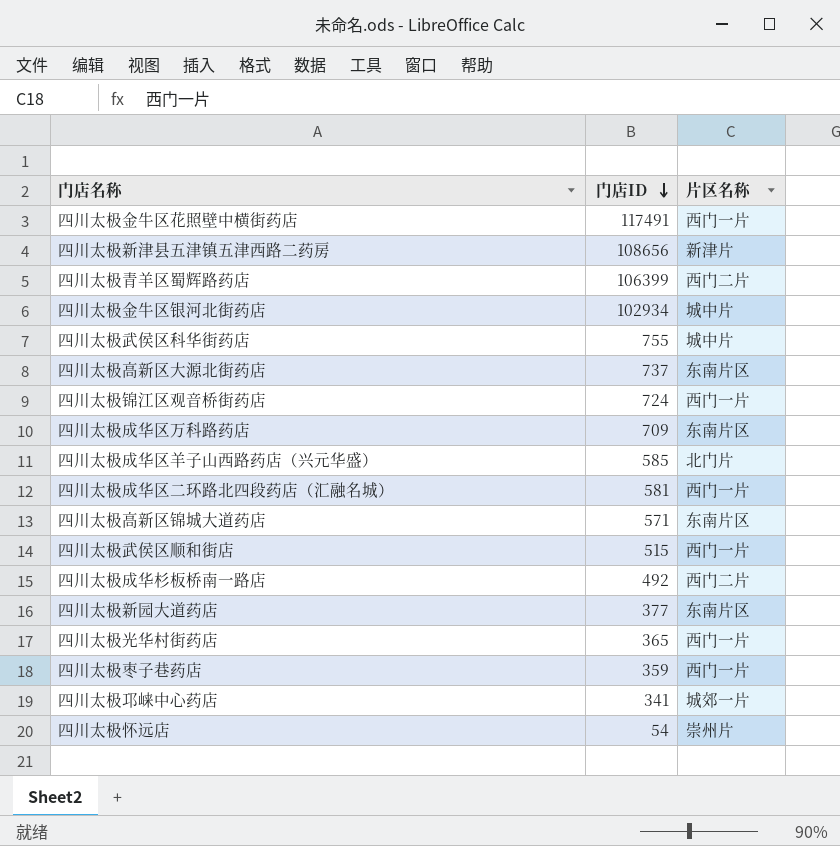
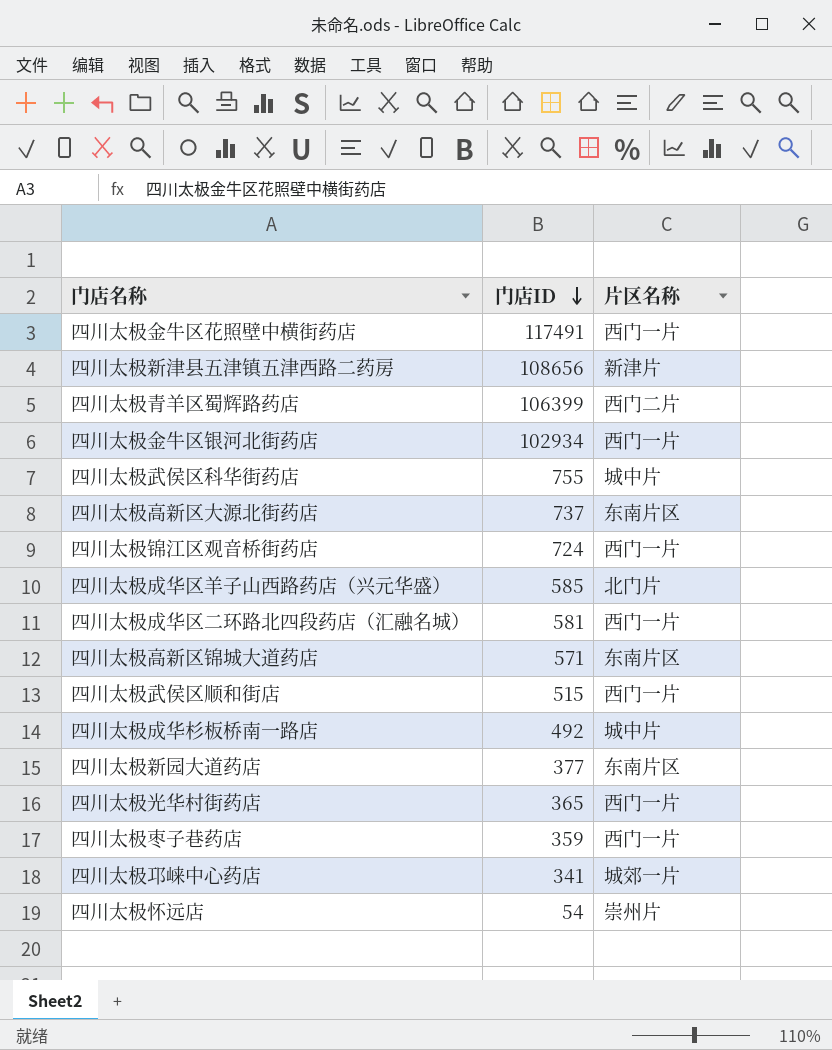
row 四川太极成华区万科路药店: 709 | 东南片区 -> none
四川太极金牛区银河北街药店 | 片区名称: 城中片 -> 西门一片
四川太极成华杉板桥南一路店 | 片区名称: 西门二片 -> 城中片

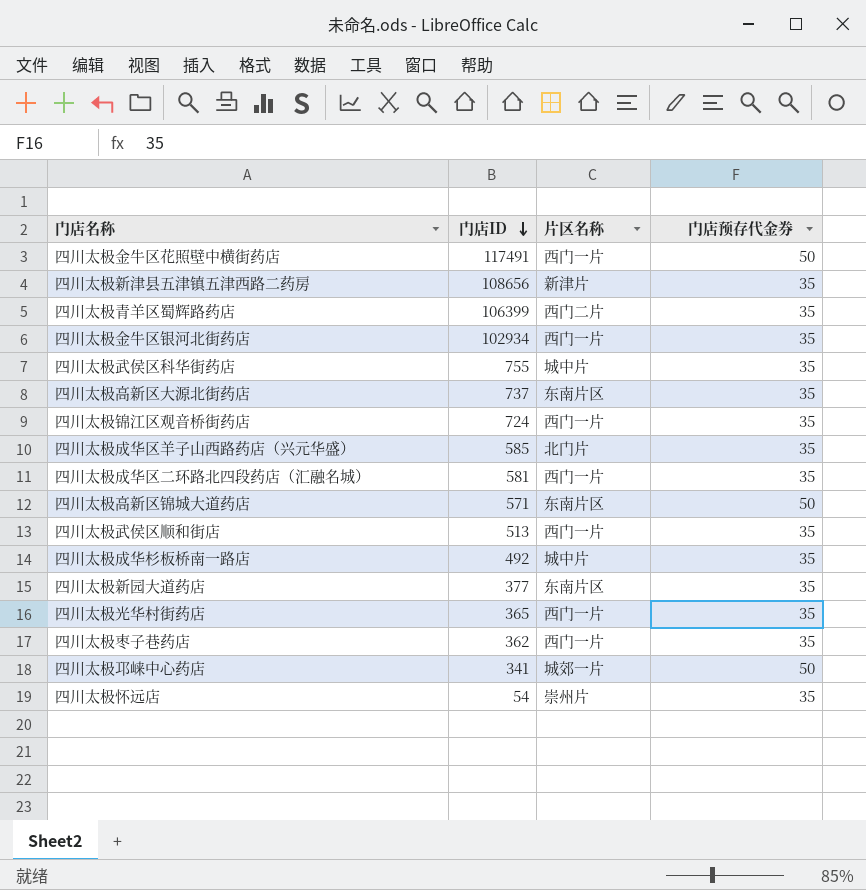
column 门店预存代金券 | position: none -> 4
四川太极武侯区顺和街店 | 门店ID: 515 -> 513
四川太极枣子巷药店 | 门店ID: 359 -> 362

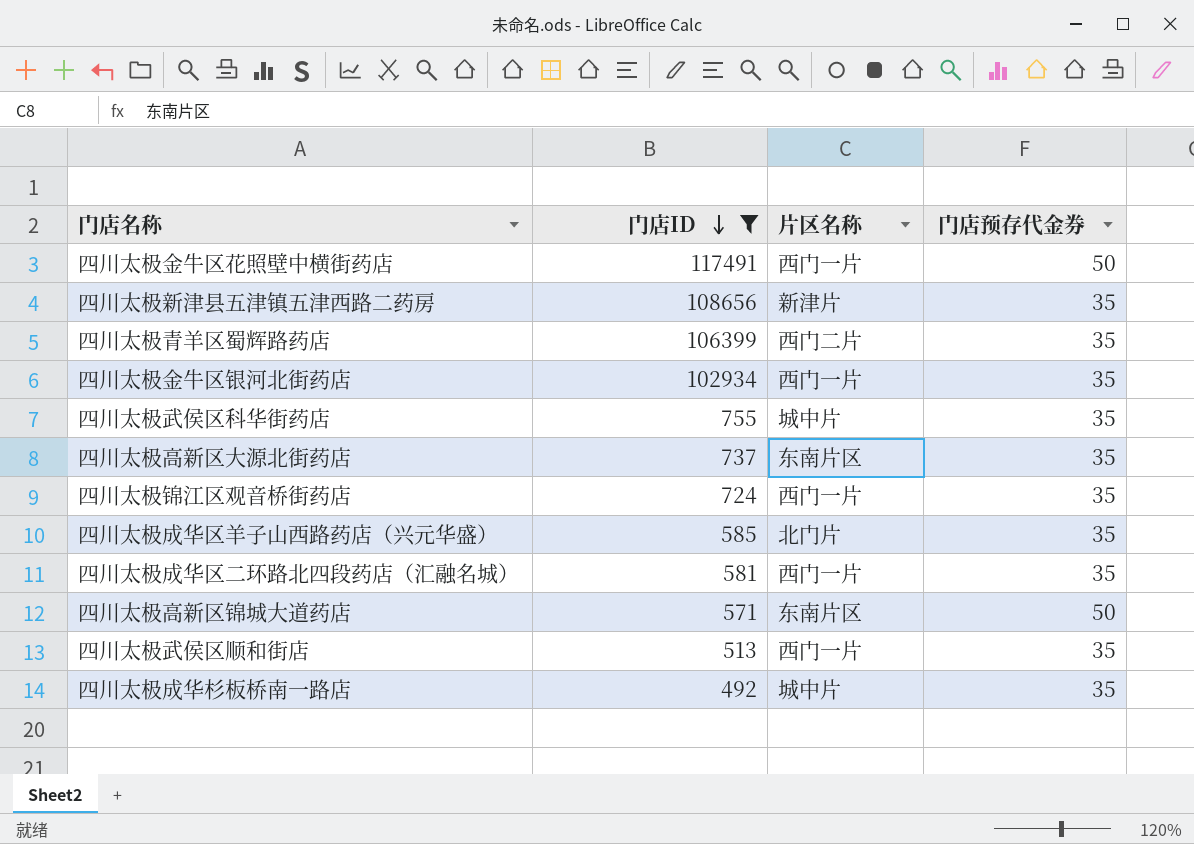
filter: none -> 门店ID >= 492

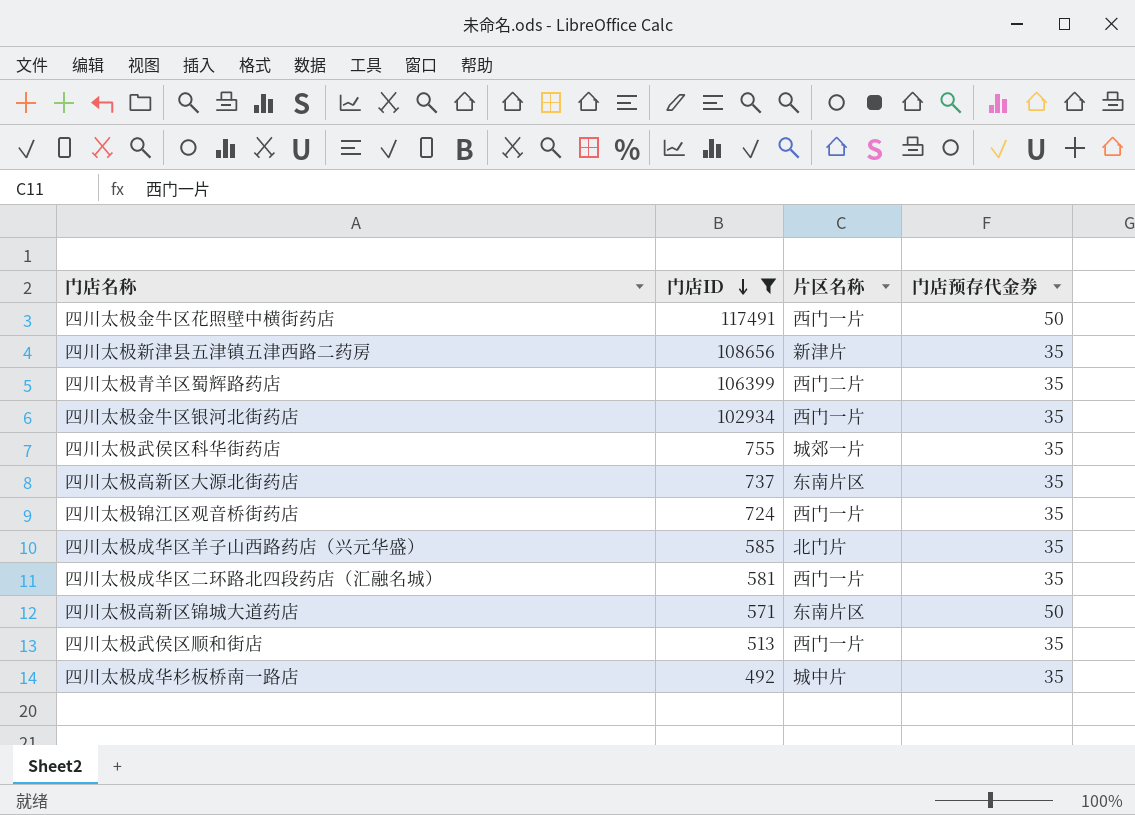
四川太极武侯区科华街药店 | 片区名称: 城中片 -> 城郊一片

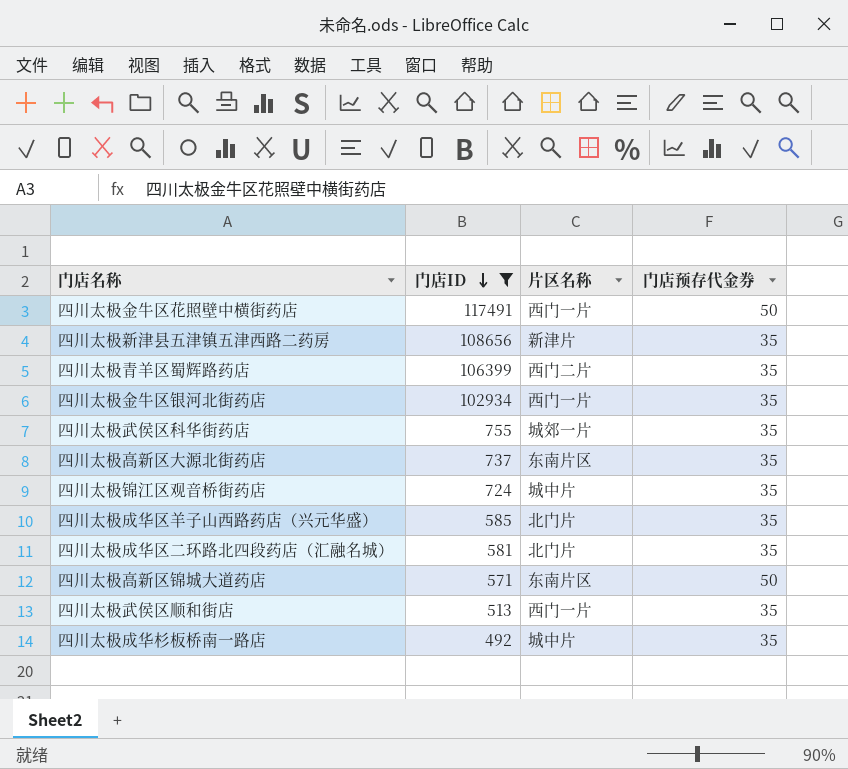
四川太极锦江区观音桥街药店 | 片区名称: 西门一片 -> 城中片
四川太极成华区二环路北四段药店（汇融名城） | 片区名称: 西门一片 -> 北门片

